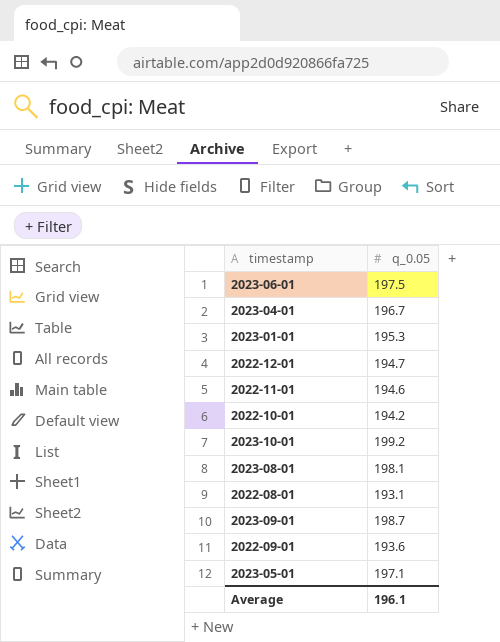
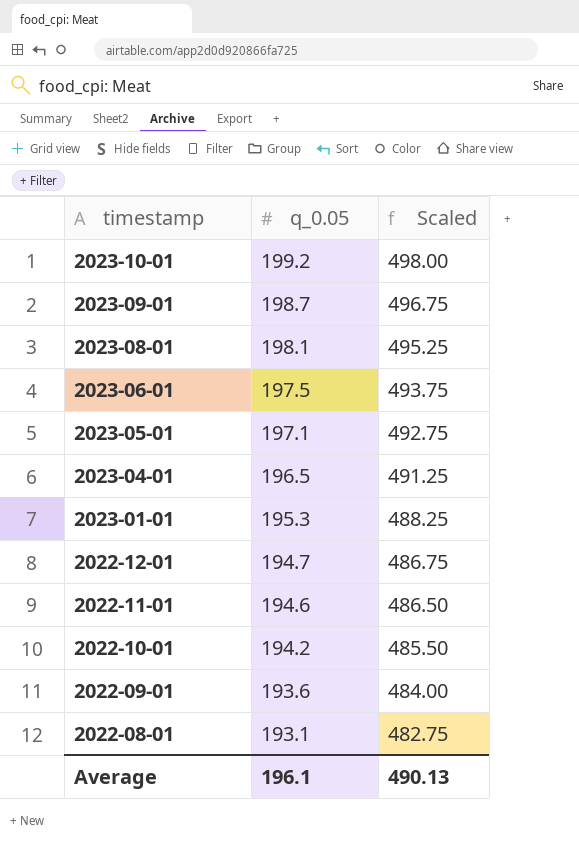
row order: none -> timestamp descending
column Scaled | formula: none -> [q_0.05] * 2.5
2023-04-01 | q_0.05: 196.7 -> 196.5

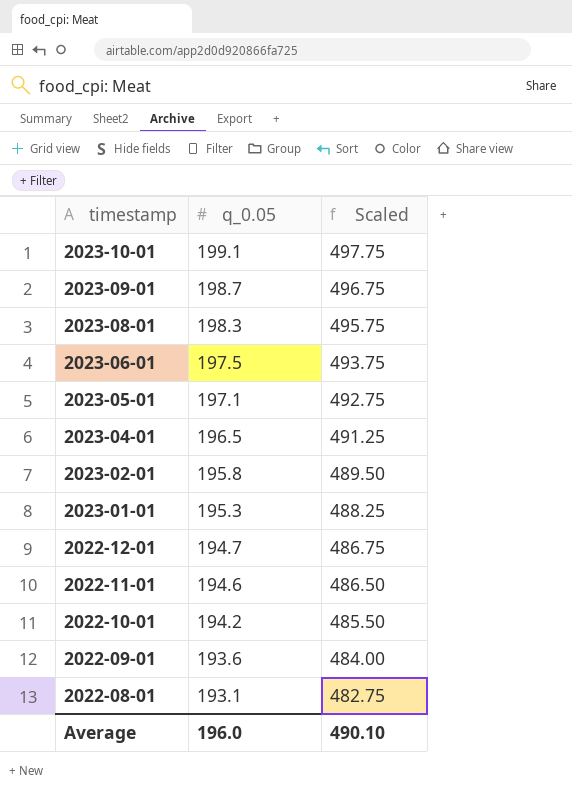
2023-10-01 | q_0.05: 199.2 -> 199.1
2023-10-01 | Scaled: 498.00 -> 497.75
2023-08-01 | q_0.05: 198.1 -> 198.3
2023-08-01 | Scaled: 495.25 -> 495.75
row 2023-02-01: none -> 195.8 | 489.50
Average | q_0.05: 196.1 -> 196.0
Average | Scaled: 490.13 -> 490.10

